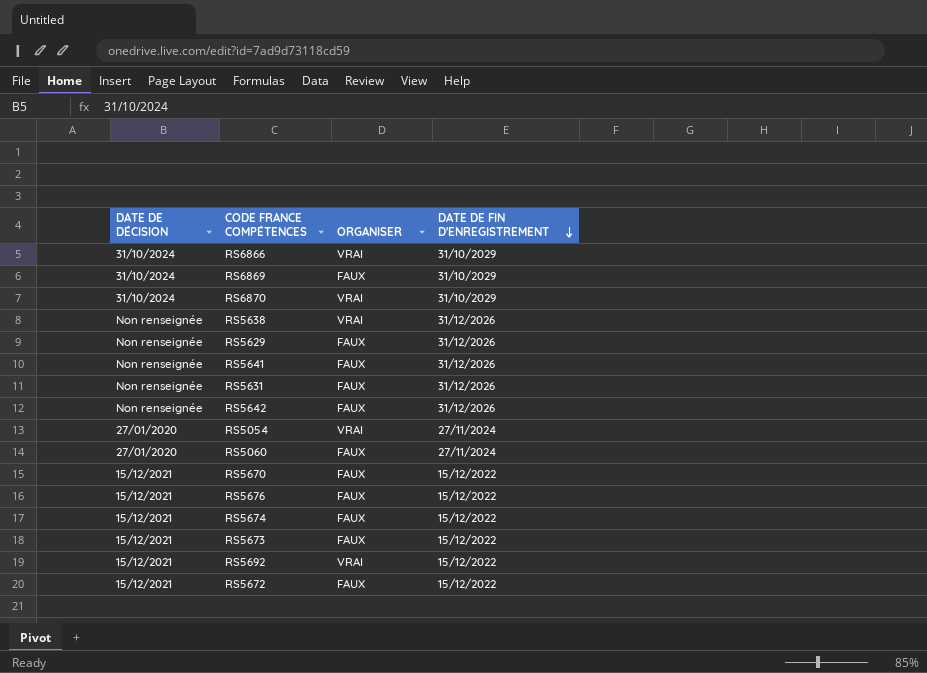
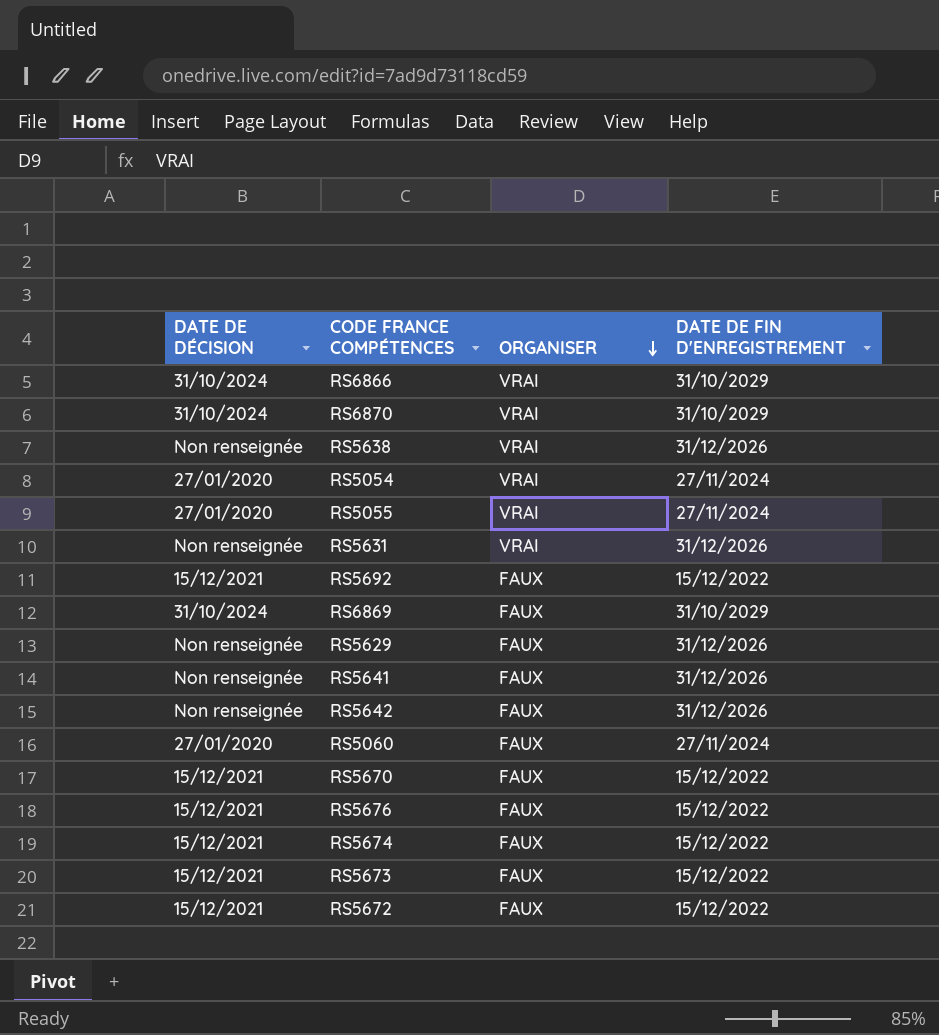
row order: DATE DE FIN D'ENREGISTREMENT descending -> ORGANISER descending
row RS5055: none -> 27/01/2020 | VRAI | 27/11/2024
RS5631 | ORGANISER: FAUX -> VRAI
RS5692 | ORGANISER: VRAI -> FAUX

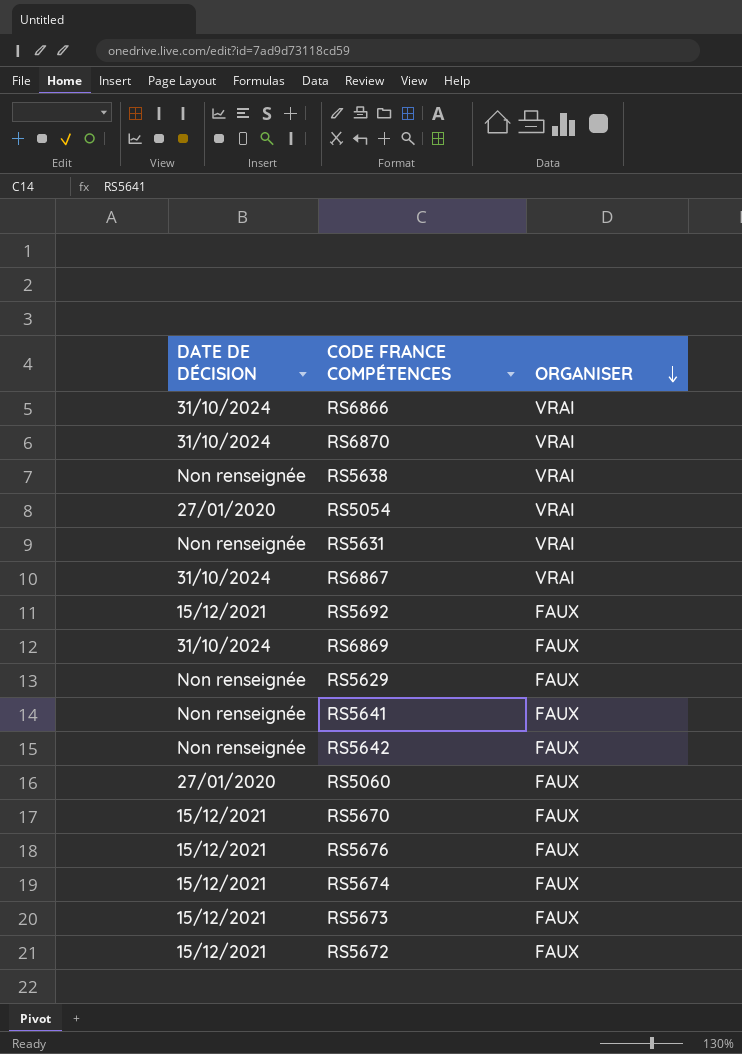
column DATE DE FIN D'ENREGISTREMENT | position: 4 -> none
row RS5055: 27/01/2020 | VRAI | 27/11/2024 -> none
row RS6867: none -> 31/10/2024 | VRAI

